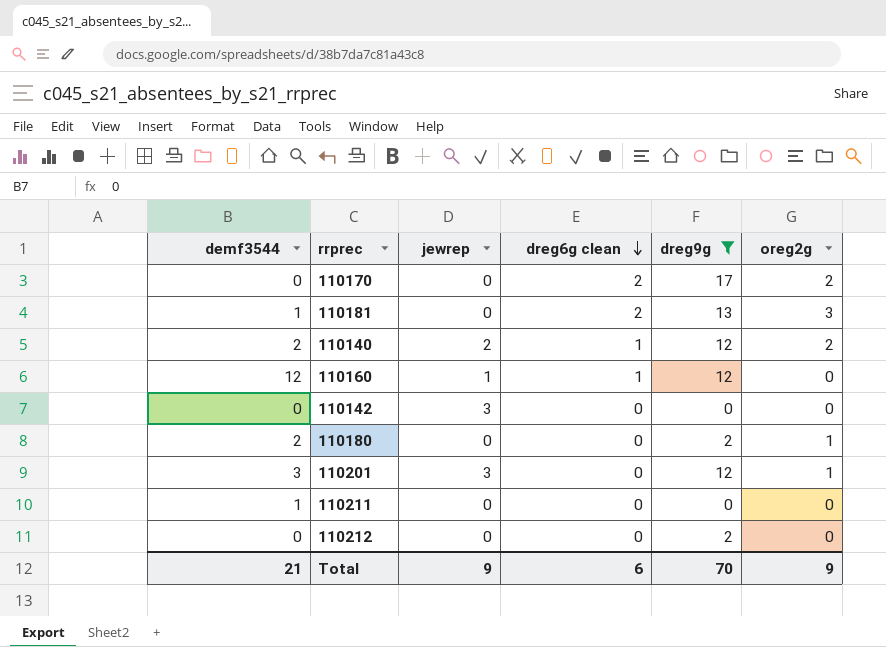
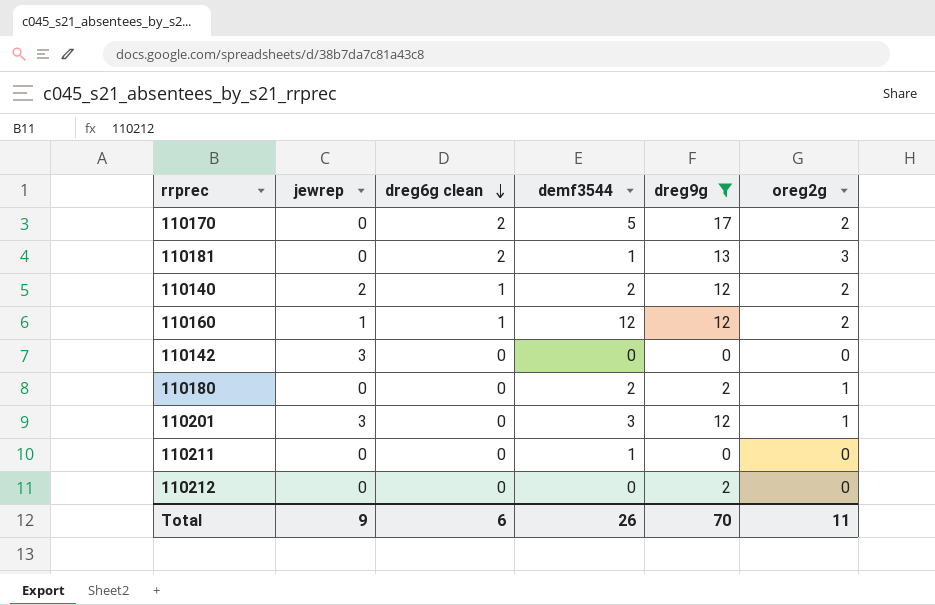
column demf3544 | position: 1 -> 4
110170 | demf3544: 0 -> 5
110160 | oreg2g: 0 -> 2
Total | demf3544: 21 -> 26
Total | oreg2g: 9 -> 11

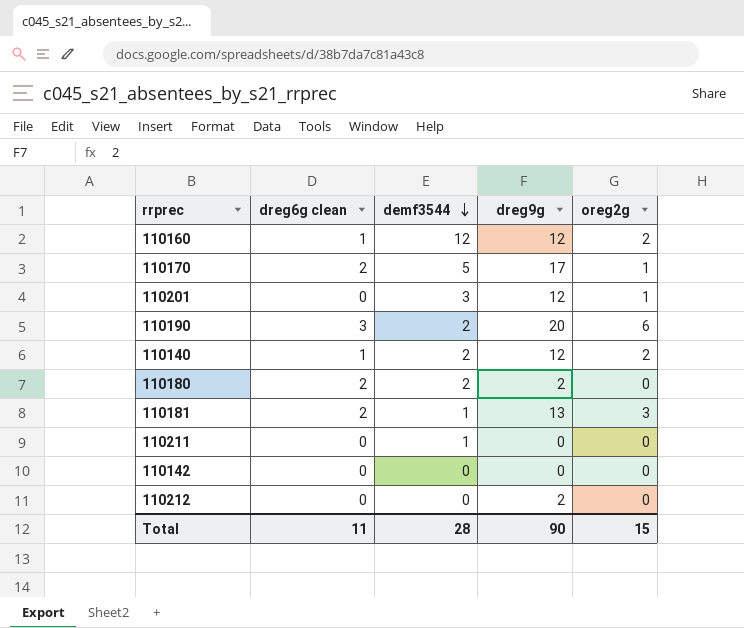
filter: dreg9g != 20 -> none
row order: dreg6g clean descending -> demf3544 descending
column jewrep | position: 2 -> none
110170 | oreg2g: 2 -> 1
110180 | dreg6g clean: 0 -> 2
110180 | oreg2g: 1 -> 0
Total | dreg6g clean: 6 -> 11
Total | demf3544: 26 -> 28
Total | dreg9g: 70 -> 90
Total | oreg2g: 11 -> 15

